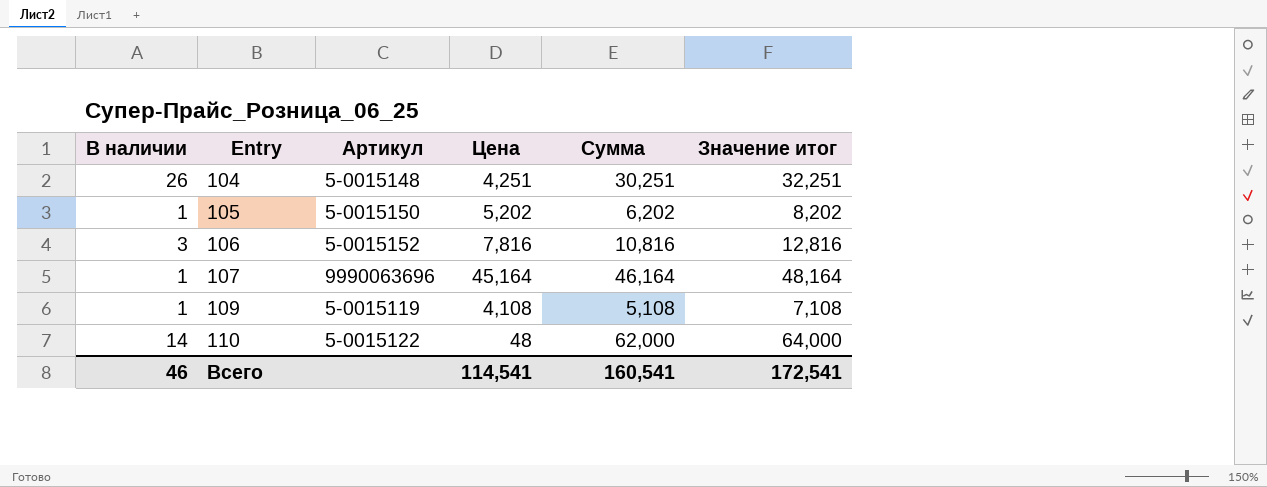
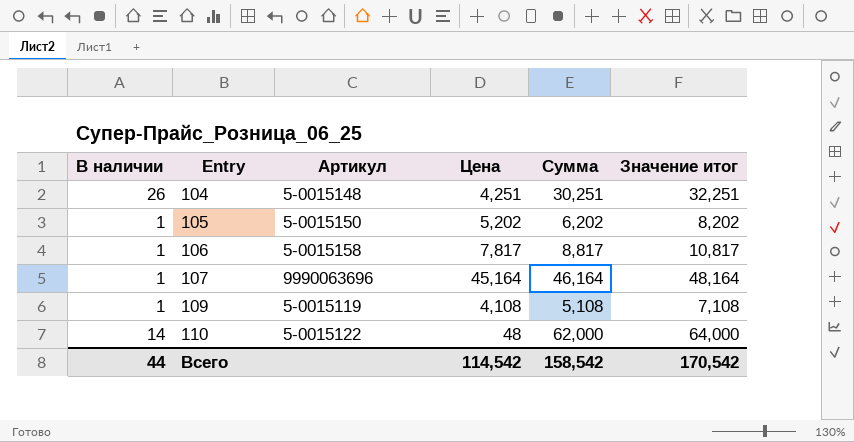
106 | В наличии: 3 -> 1
106 | Артикул: 5-0015152 -> 5-0015158
106 | Цена: 7,816 -> 7,817
106 | Сумма: 10,816 -> 8,817
106 | Значение итог: 12,816 -> 10,817
Всего | В наличии: 46 -> 44
Всего | Цена: 114,541 -> 114,542
Всего | Сумма: 160,541 -> 158,542
Всего | Значение итог: 172,541 -> 170,542

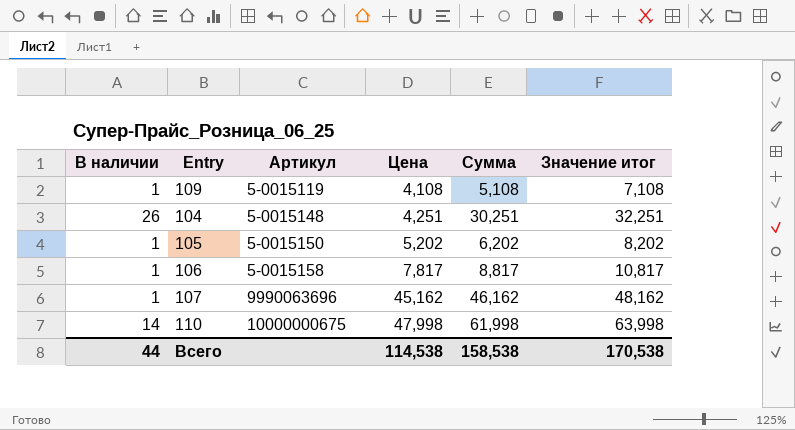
row order: Entry ascending -> Артикул ascending
107 | Цена: 45,164 -> 45,162
107 | Сумма: 46,164 -> 46,162
107 | Значение итог: 48,164 -> 48,162
110 | Артикул: 5-0015122 -> 10000000675
110 | Цена: 48 -> 47,998
110 | Сумма: 62,000 -> 61,998
110 | Значение итог: 64,000 -> 63,998
Всего | Цена: 114,542 -> 114,538
Всего | Сумма: 158,542 -> 158,538
Всего | Значение итог: 170,542 -> 170,538

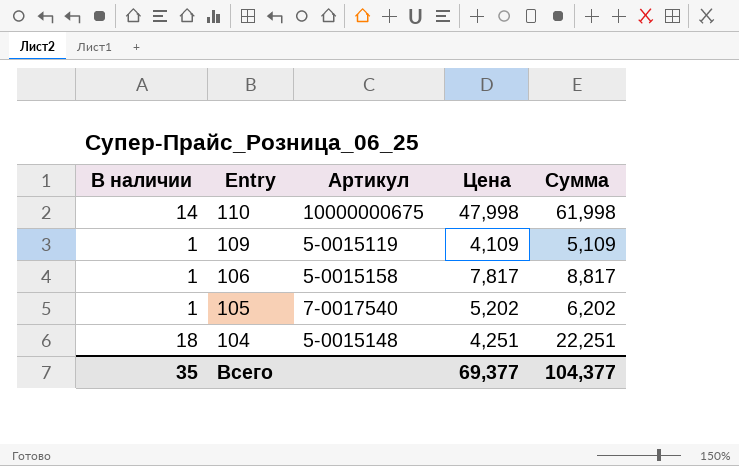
row order: Артикул ascending -> Entry descending
column Значение итог | formula: [Сумма] + 2 -> none
row 107: 1 | 9990063696 | 45,162 | 46,162 | 48,162 -> none
109 | Цена: 4,108 -> 4,109
109 | Сумма: 5,108 -> 5,109
105 | Артикул: 5-0015150 -> 7-0017540
104 | В наличии: 26 -> 18
104 | Сумма: 30,251 -> 22,251
Всего | В наличии: 44 -> 35
Всего | Цена: 114,538 -> 69,377
Всего | Сумма: 158,538 -> 104,377

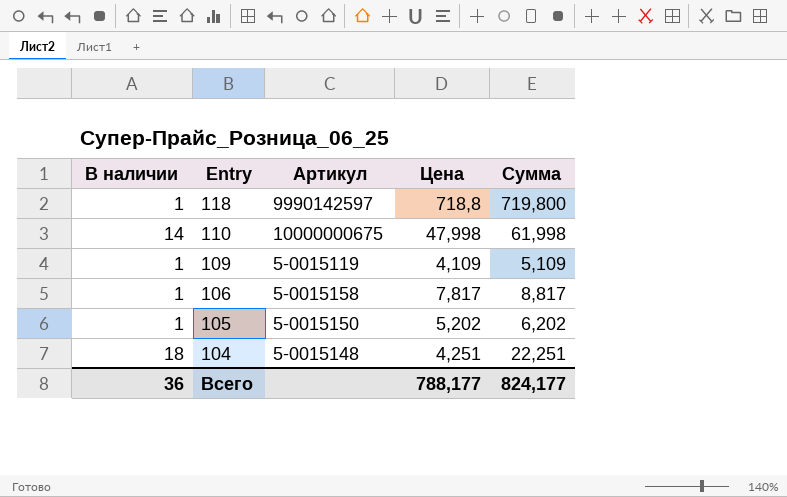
row 118: none -> 1 | 9990142597 | 718,8 | 719,800
105 | Артикул: 7-0017540 -> 5-0015150
Всего | В наличии: 35 -> 36
Всего | Цена: 69,377 -> 788,177
Всего | Сумма: 104,377 -> 824,177

